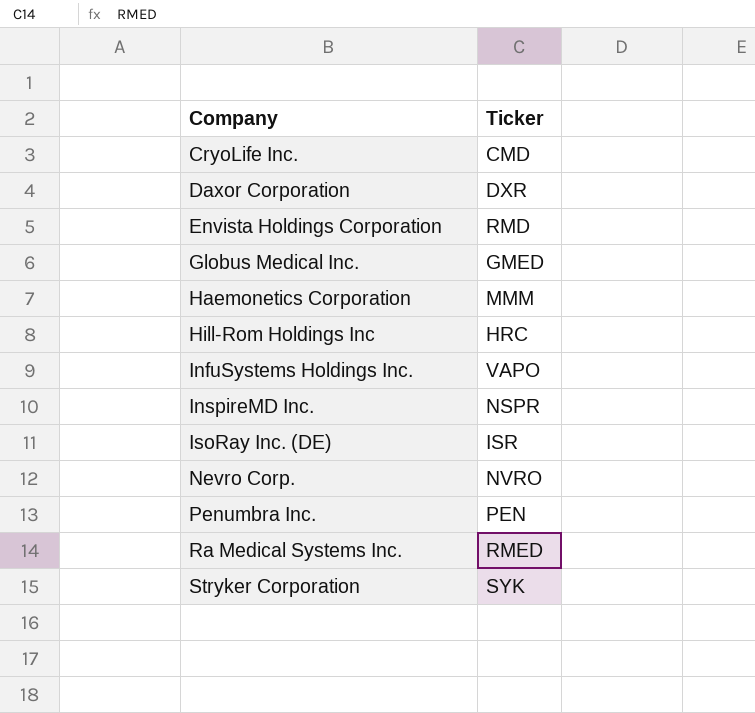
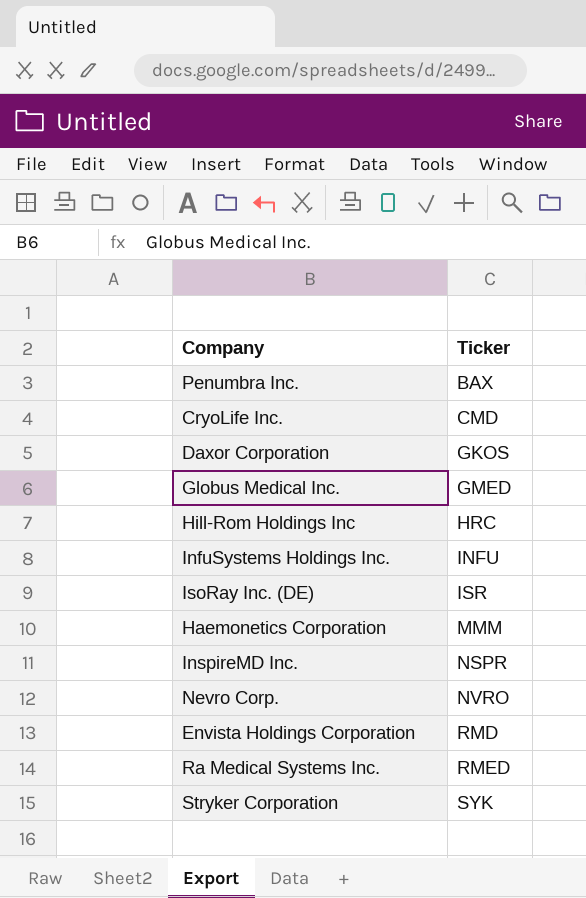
row order: Company ascending -> Ticker ascending
Penumbra Inc. | Ticker: PEN -> BAX
Daxor Corporation | Ticker: DXR -> GKOS
InfuSystems Holdings Inc. | Ticker: VAPO -> INFU

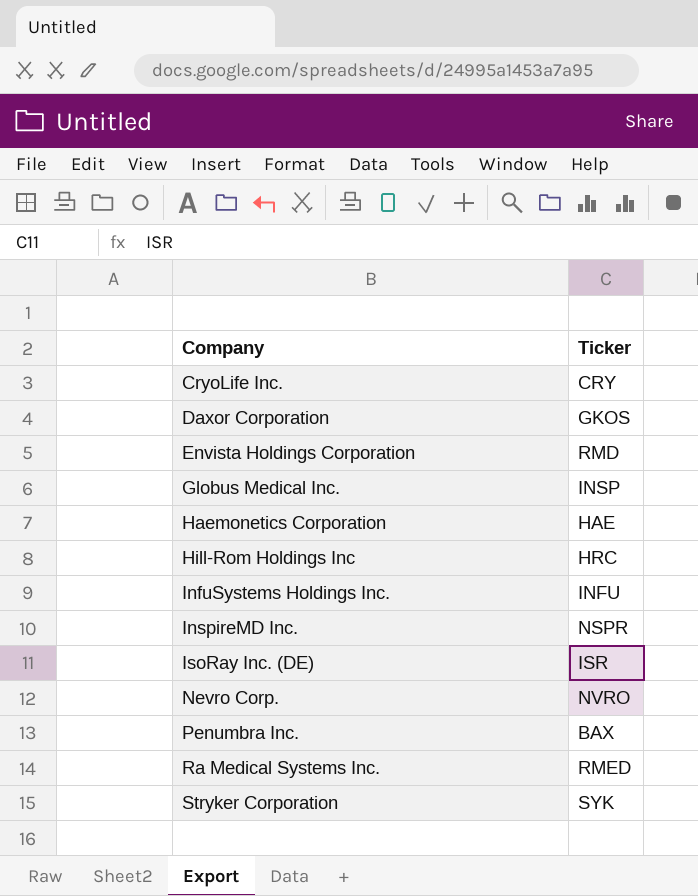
row order: Ticker ascending -> Company ascending
CryoLife Inc. | Ticker: CMD -> CRY
Globus Medical Inc. | Ticker: GMED -> INSP
Haemonetics Corporation | Ticker: MMM -> HAE

